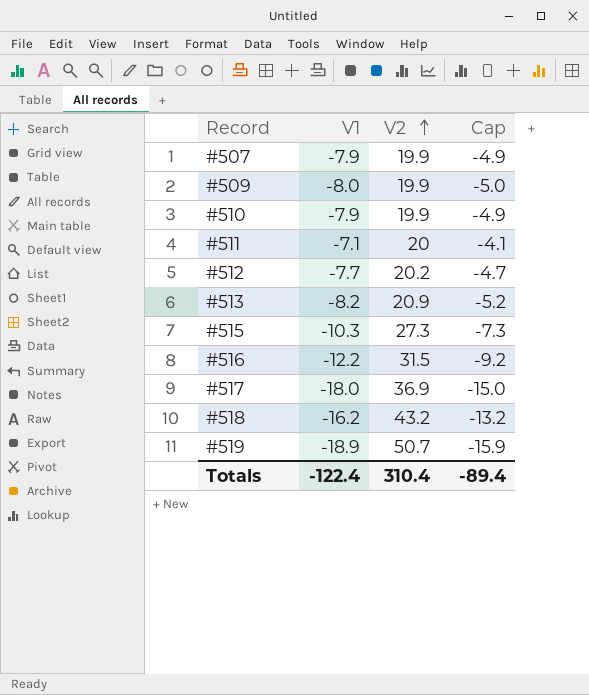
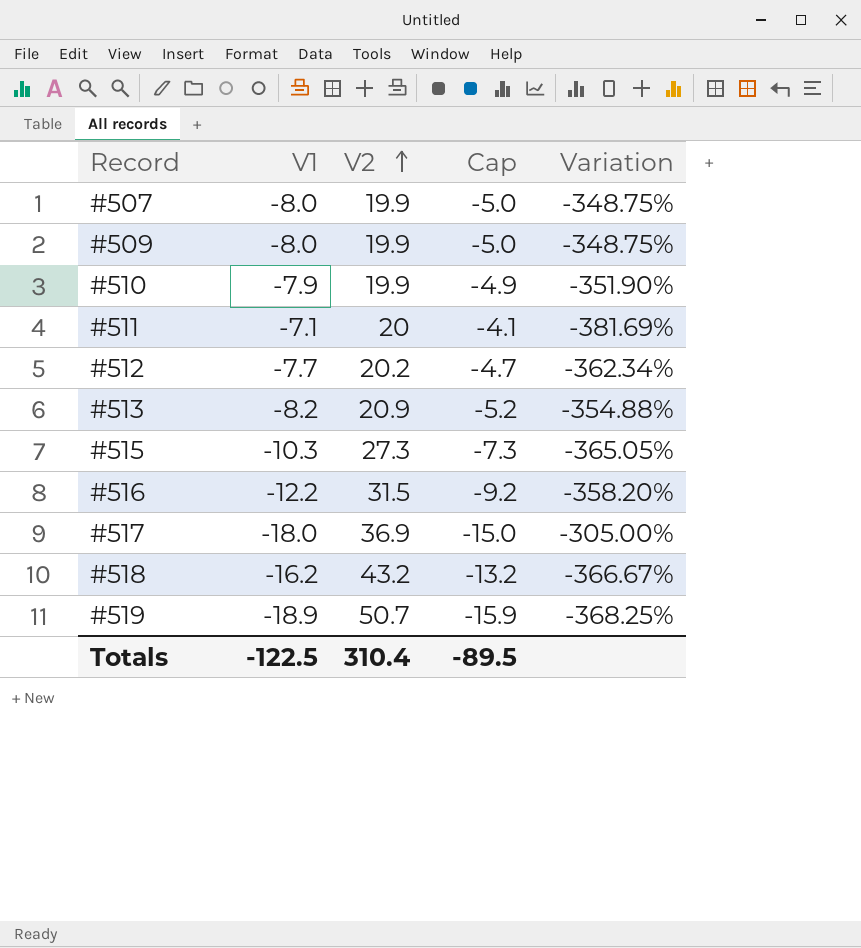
column Variation | formula: none -> ([V2] - [V1]) / [V1]
#507 | V1: -7.9 -> -8.0
#507 | Cap: -4.9 -> -5.0
Totals | V1: -122.4 -> -122.5
Totals | Cap: -89.4 -> -89.5

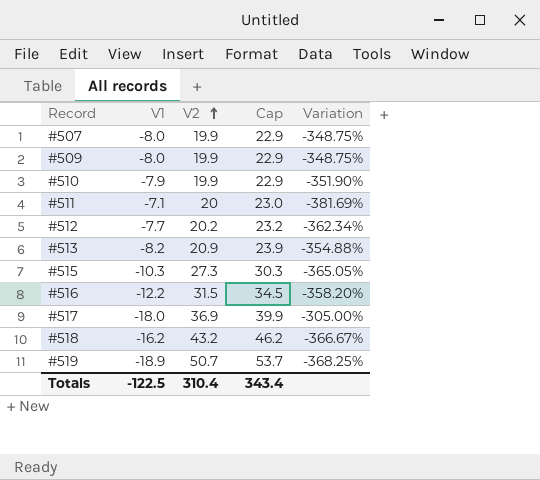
column Cap | formula: [V1] + 3 -> [V2] + 3
Totals | Cap: -89.5 -> 343.4

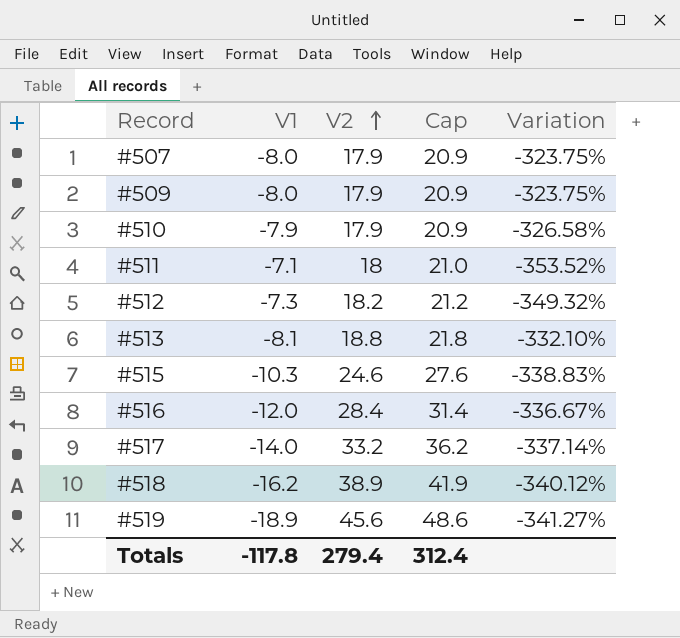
#507 | V2: 19.9 -> 17.9
#507 | Cap: 22.9 -> 20.9
#507 | Variation: -348.75% -> -323.75%
#509 | V2: 19.9 -> 17.9
#509 | Cap: 22.9 -> 20.9
#509 | Variation: -348.75% -> -323.75%
#510 | V2: 19.9 -> 17.9
#510 | Cap: 22.9 -> 20.9
#510 | Variation: -351.90% -> -326.58%
#511 | V2: 20 -> 18
#511 | Cap: 23.0 -> 21.0
#511 | Variation: -381.69% -> -353.52%
#512 | V1: -7.7 -> -7.3
#512 | V2: 20.2 -> 18.2
#512 | Cap: 23.2 -> 21.2
#512 | Variation: -362.34% -> -349.32%
#513 | V1: -8.2 -> -8.1
#513 | V2: 20.9 -> 18.8
#513 | Cap: 23.9 -> 21.8
#513 | Variation: -354.88% -> -332.10%
#515 | V2: 27.3 -> 24.6
#515 | Cap: 30.3 -> 27.6
#515 | Variation: -365.05% -> -338.83%
#516 | V1: -12.2 -> -12.0
#516 | V2: 31.5 -> 28.4
#516 | Cap: 34.5 -> 31.4
#516 | Variation: -358.20% -> -336.67%
#517 | V1: -18.0 -> -14.0
#517 | V2: 36.9 -> 33.2
#517 | Cap: 39.9 -> 36.2
#517 | Variation: -305.00% -> -337.14%
#518 | V2: 43.2 -> 38.9
#518 | Cap: 46.2 -> 41.9
#518 | Variation: -366.67% -> -340.12%
#519 | V2: 50.7 -> 45.6
#519 | Cap: 53.7 -> 48.6
#519 | Variation: -368.25% -> -341.27%
Totals | V1: -122.5 -> -117.8
Totals | V2: 310.4 -> 279.4
Totals | Cap: 343.4 -> 312.4

